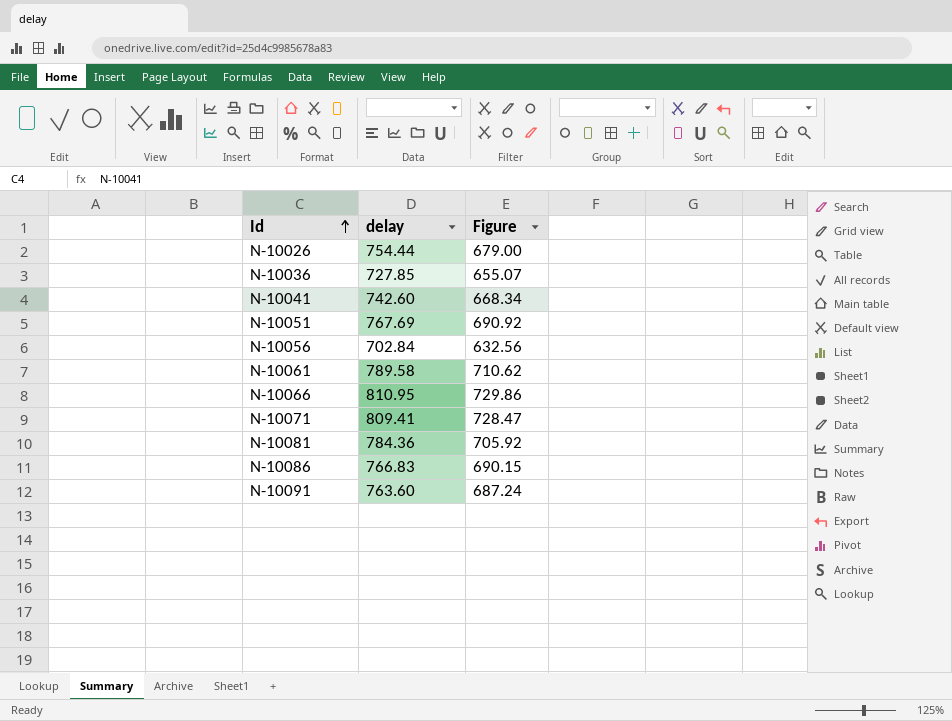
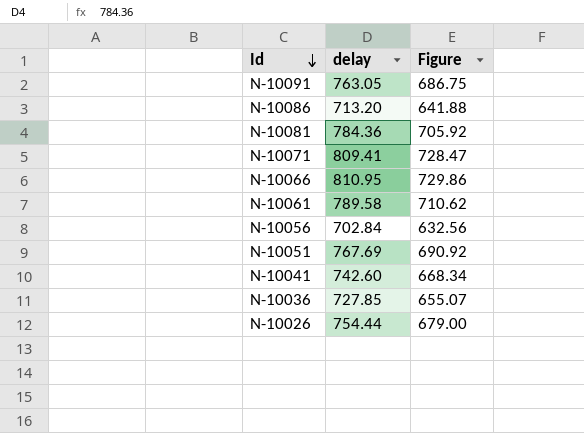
row order: Id ascending -> Id descending
N-10091 | delay: 763.60 -> 763.05
N-10091 | Figure: 687.24 -> 686.75
N-10086 | delay: 766.83 -> 713.20
N-10086 | Figure: 690.15 -> 641.88

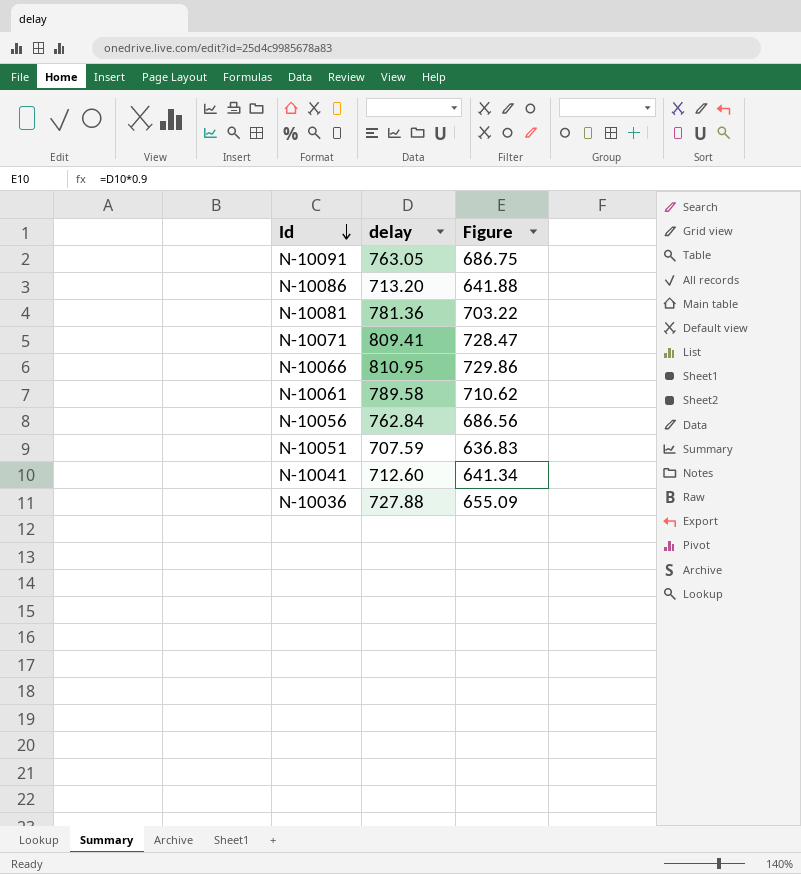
row N-10026: 754.44 | 679.00 -> none
N-10081 | delay: 784.36 -> 781.36
N-10081 | Figure: 705.92 -> 703.22
N-10056 | delay: 702.84 -> 762.84
N-10056 | Figure: 632.56 -> 686.56
N-10051 | delay: 767.69 -> 707.59
N-10051 | Figure: 690.92 -> 636.83
N-10041 | delay: 742.60 -> 712.60
N-10041 | Figure: 668.34 -> 641.34
N-10036 | delay: 727.85 -> 727.88
N-10036 | Figure: 655.07 -> 655.09

